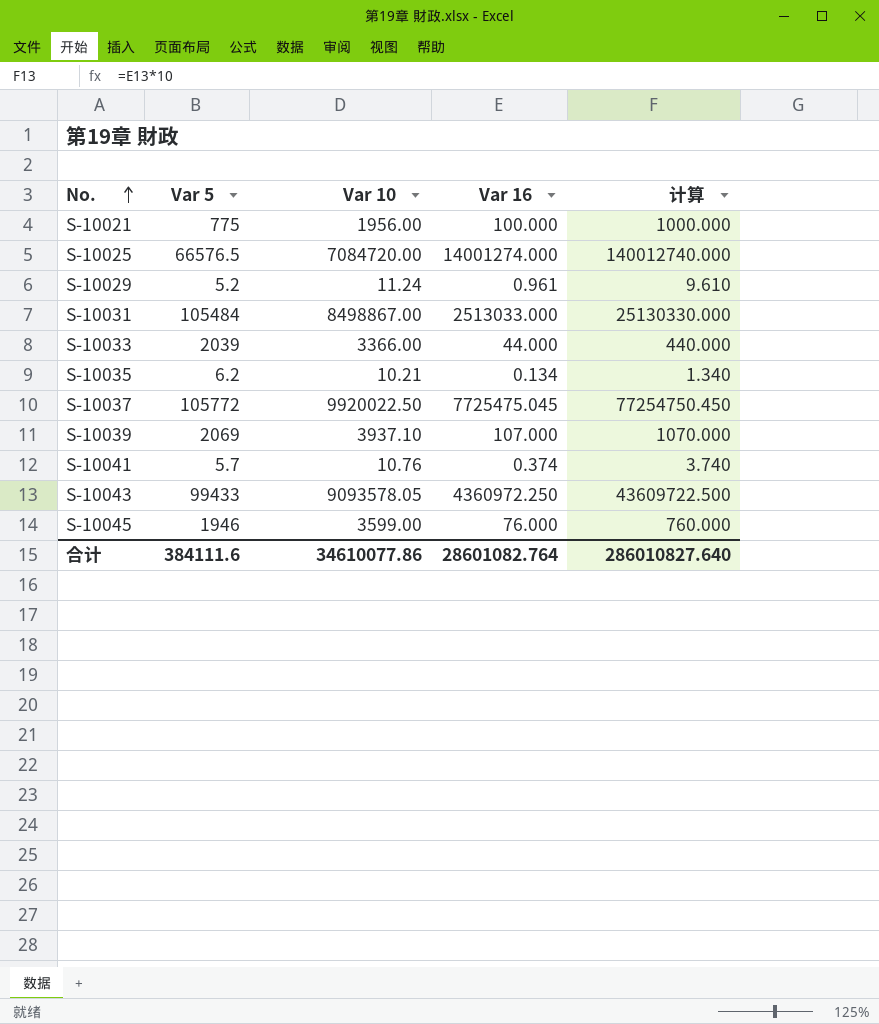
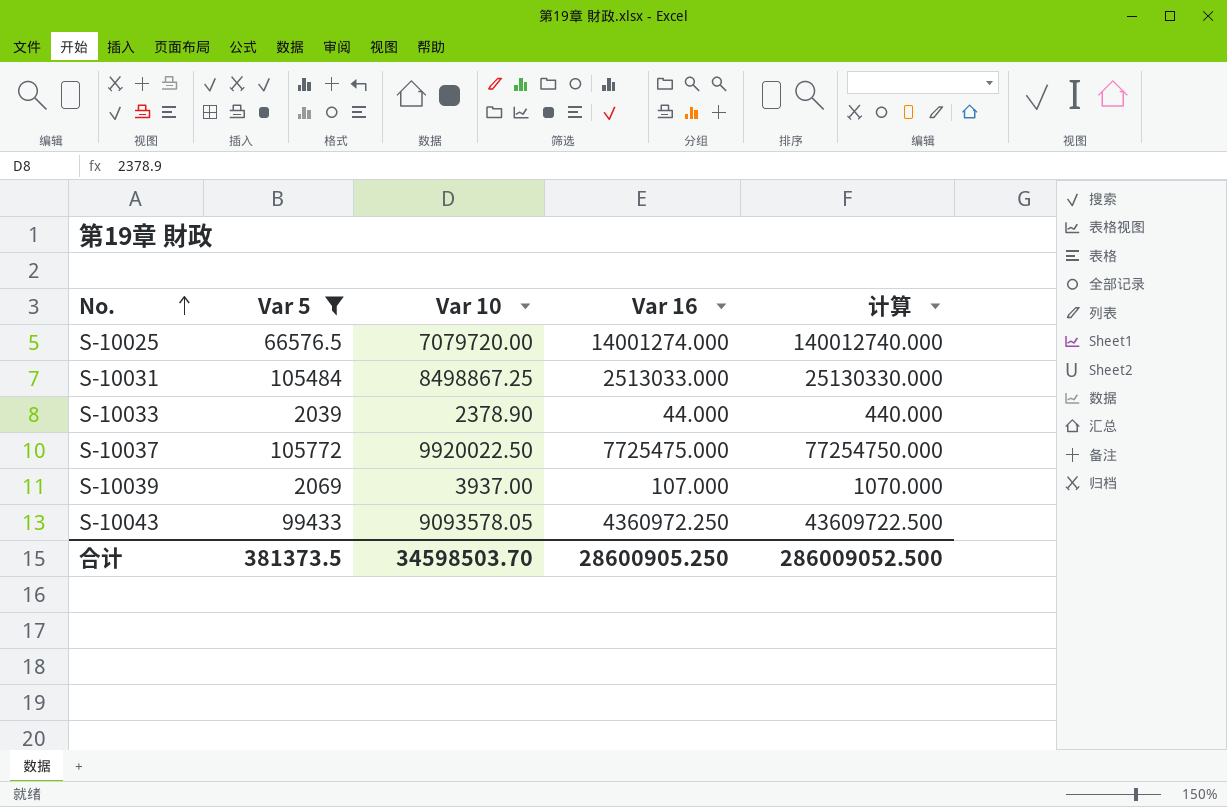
filter: none -> Var 5 >= 2039
S-10025 | Var 10: 7084720.00 -> 7079720.00
S-10031 | Var 10: 8498867.00 -> 8498867.25
S-10033 | Var 10: 3366.00 -> 2378.90
S-10037 | Var 16: 7725475.045 -> 7725475.000
S-10037 | 计算: 77254750.450 -> 77254750.000
S-10039 | Var 10: 3937.10 -> 3937.00
合计 | Var 5: 384111.6 -> 381373.5
合计 | Var 10: 34610077.86 -> 34598503.70
合计 | Var 16: 28601082.764 -> 28600905.250
合计 | 计算: 286010827.640 -> 286009052.500

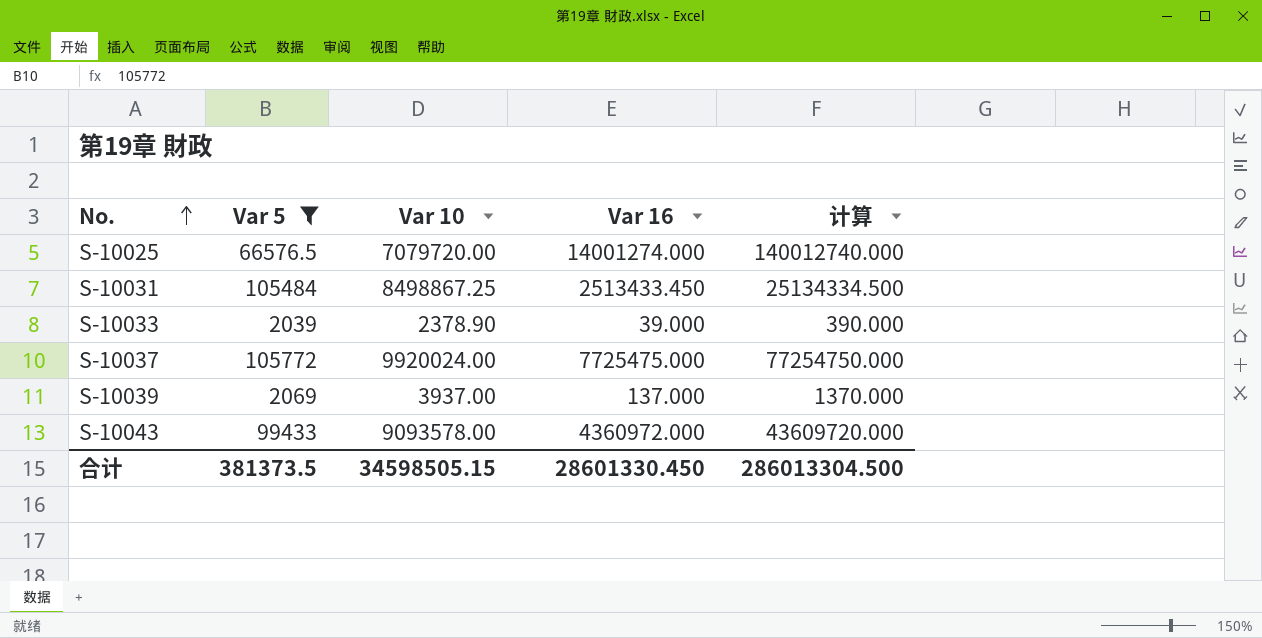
S-10031 | Var 16: 2513033.000 -> 2513433.450
S-10031 | 计算: 25130330.000 -> 25134334.500
S-10033 | Var 16: 44.000 -> 39.000
S-10033 | 计算: 440.000 -> 390.000
S-10037 | Var 10: 9920022.50 -> 9920024.00
S-10039 | Var 16: 107.000 -> 137.000
S-10039 | 计算: 1070.000 -> 1370.000
S-10043 | Var 10: 9093578.05 -> 9093578.00
S-10043 | Var 16: 4360972.250 -> 4360972.000
S-10043 | 计算: 43609722.500 -> 43609720.000
合计 | Var 10: 34598503.70 -> 34598505.15
合计 | Var 16: 28600905.250 -> 28601330.450
合计 | 计算: 286009052.500 -> 286013304.500

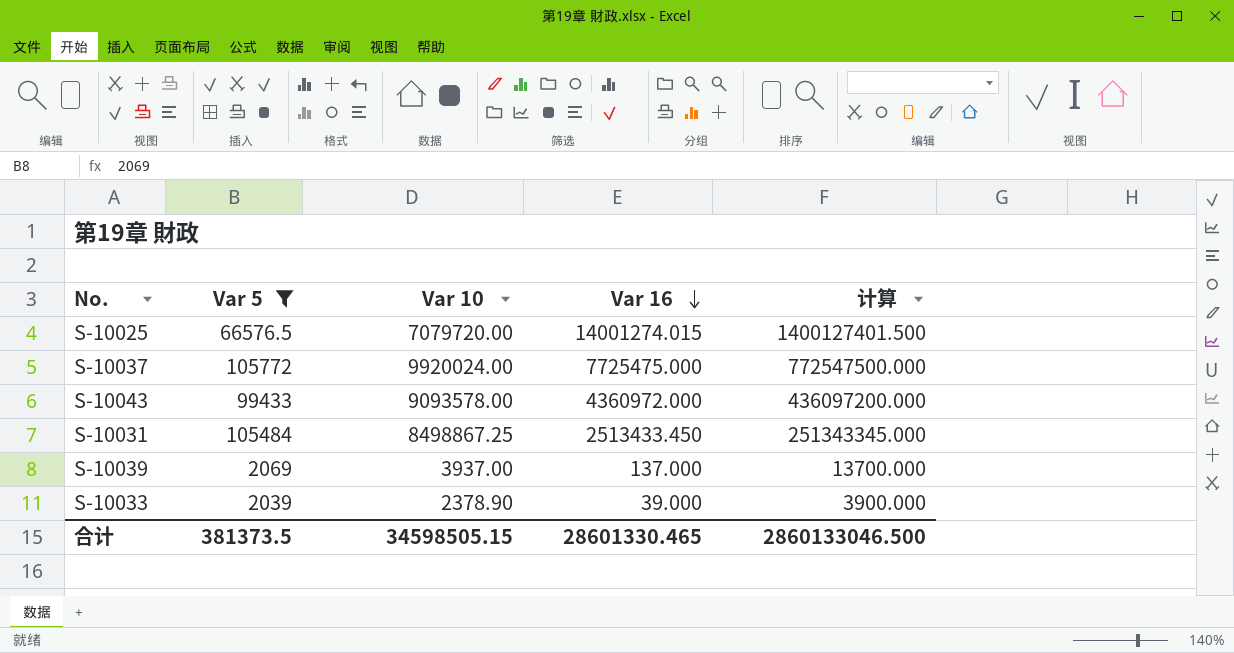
row order: No. ascending -> Var 16 descending
column 计算 | formula: [Var 16] * 10 -> [Var 16] * 100
S-10025 | Var 16: 14001274.000 -> 14001274.015
合计 | Var 16: 28601330.450 -> 28601330.465
合计 | 计算: 286013304.500 -> 2860133046.500

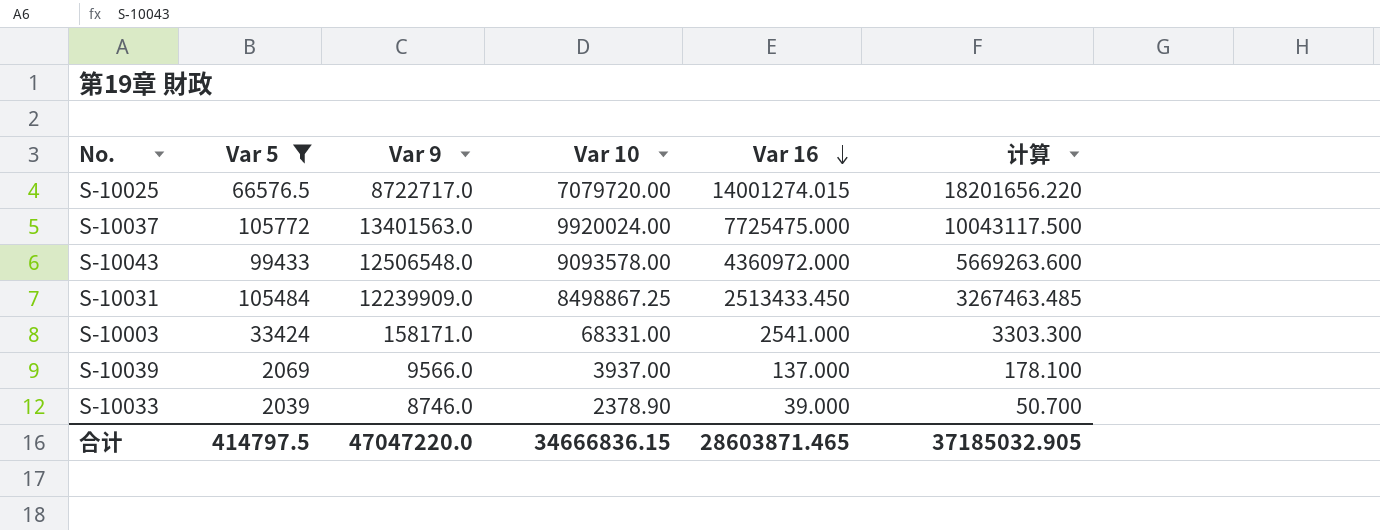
column Var 9 | position: none -> 3
column 计算 | formula: [Var 16] * 100 -> [Var 16] * 1.3
row S-10003: none -> 33424 | 158171.0 | 68331.00 | 2541.000 | 3303.300
合计 | Var 5: 381373.5 -> 414797.5
合计 | Var 10: 34598505.15 -> 34666836.15
合计 | Var 16: 28601330.465 -> 28603871.465
合计 | 计算: 2860133046.500 -> 37185032.905

